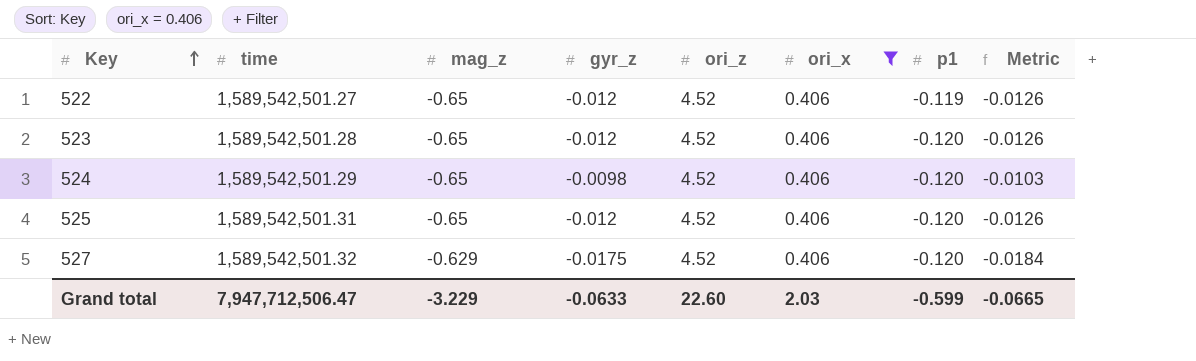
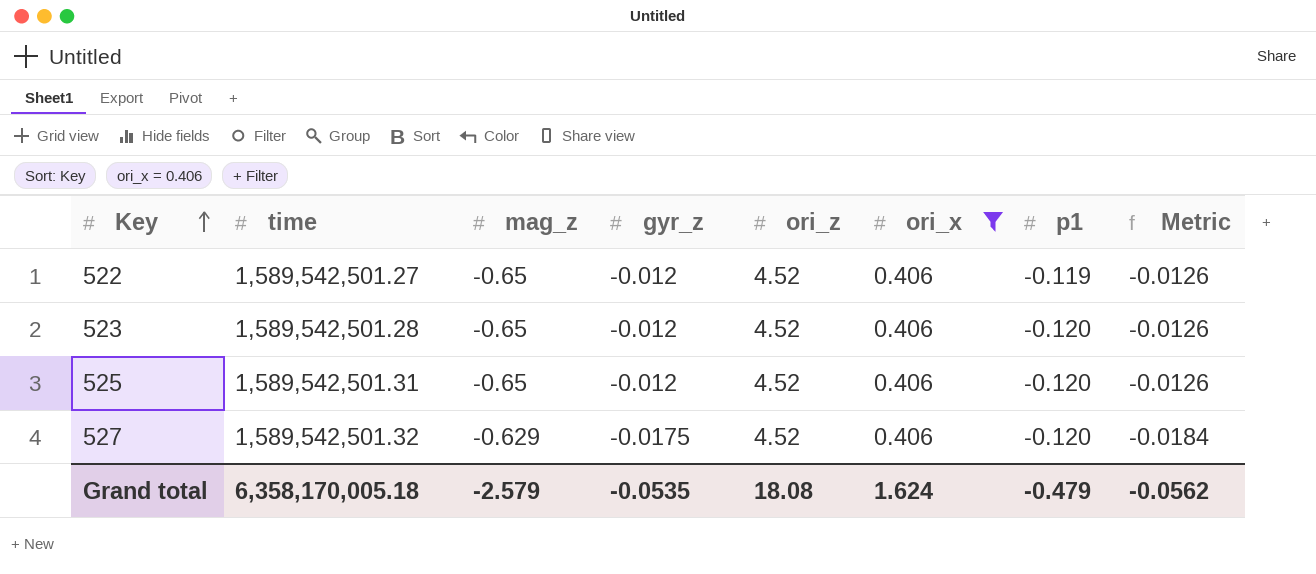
row 524: 1,589,542,501.29 | -0.65 | -0.0098 | 4.52 | 0.406 | -0.120 | -0.0103 -> none
Grand total | time: 7,947,712,506.47 -> 6,358,170,005.18
Grand total | mag_z: -3.229 -> -2.579
Grand total | gyr_z: -0.0633 -> -0.0535
Grand total | ori_z: 22.60 -> 18.08
Grand total | ori_x: 2.03 -> 1.624
Grand total | p1: -0.599 -> -0.479
Grand total | Metric: -0.0665 -> -0.0562

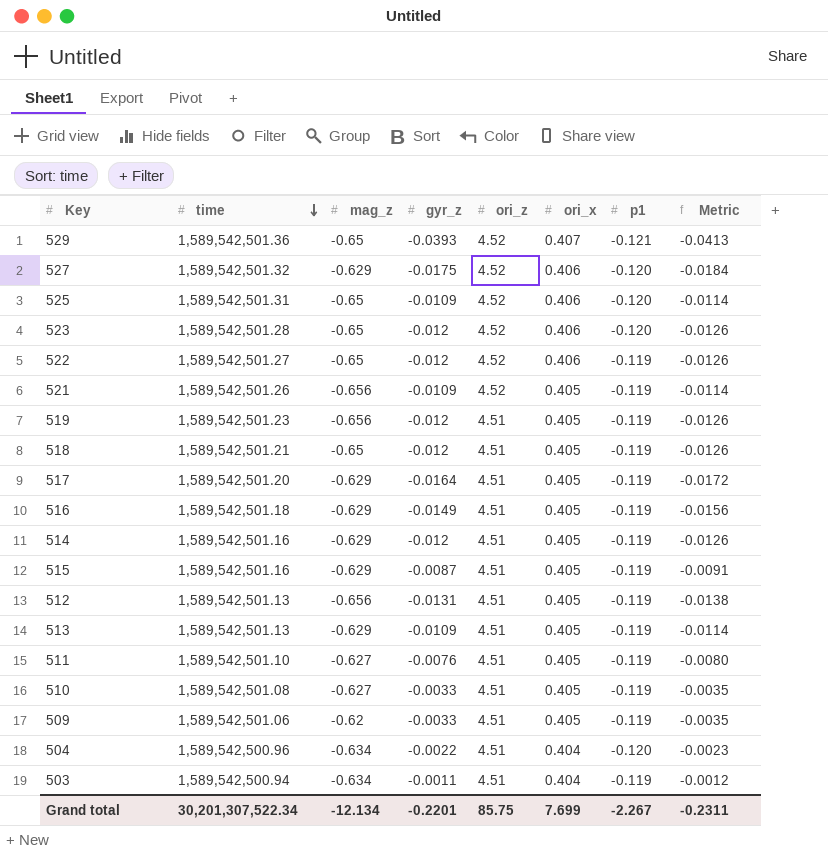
filter: ori_x = 0.406 -> none
row order: Key ascending -> time descending
525 | gyr_z: -0.012 -> -0.0109
525 | Metric: -0.0126 -> -0.0114
Grand total | time: 6,358,170,005.18 -> 30,201,307,522.34
Grand total | mag_z: -2.579 -> -12.134
Grand total | gyr_z: -0.0535 -> -0.2201
Grand total | ori_z: 18.08 -> 85.75
Grand total | ori_x: 1.624 -> 7.699
Grand total | p1: -0.479 -> -2.267
Grand total | Metric: -0.0562 -> -0.2311

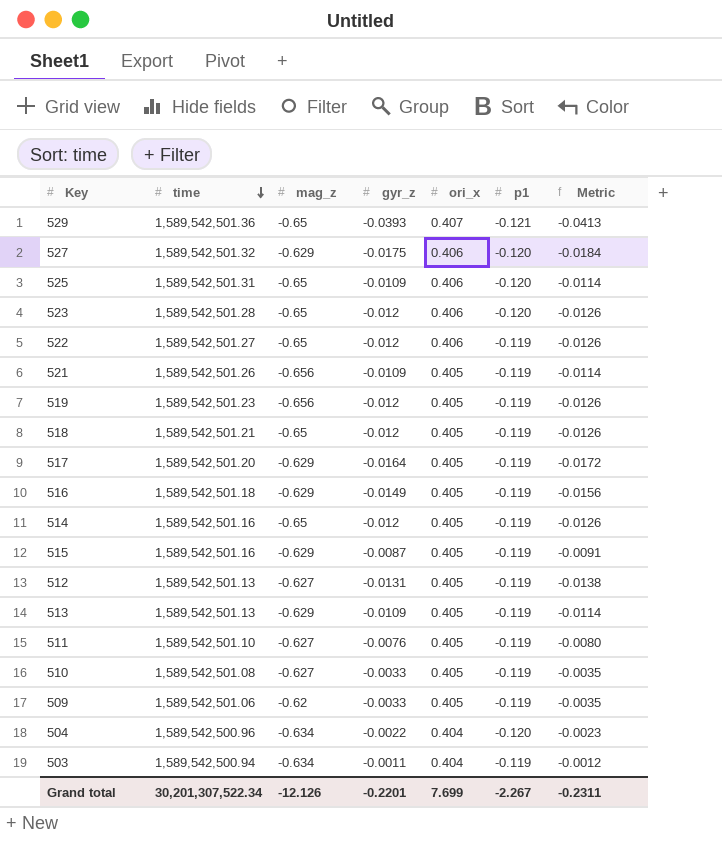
column ori_z | position: 5 -> none
514 | mag_z: -0.629 -> -0.65
512 | mag_z: -0.656 -> -0.627
Grand total | mag_z: -12.134 -> -12.126

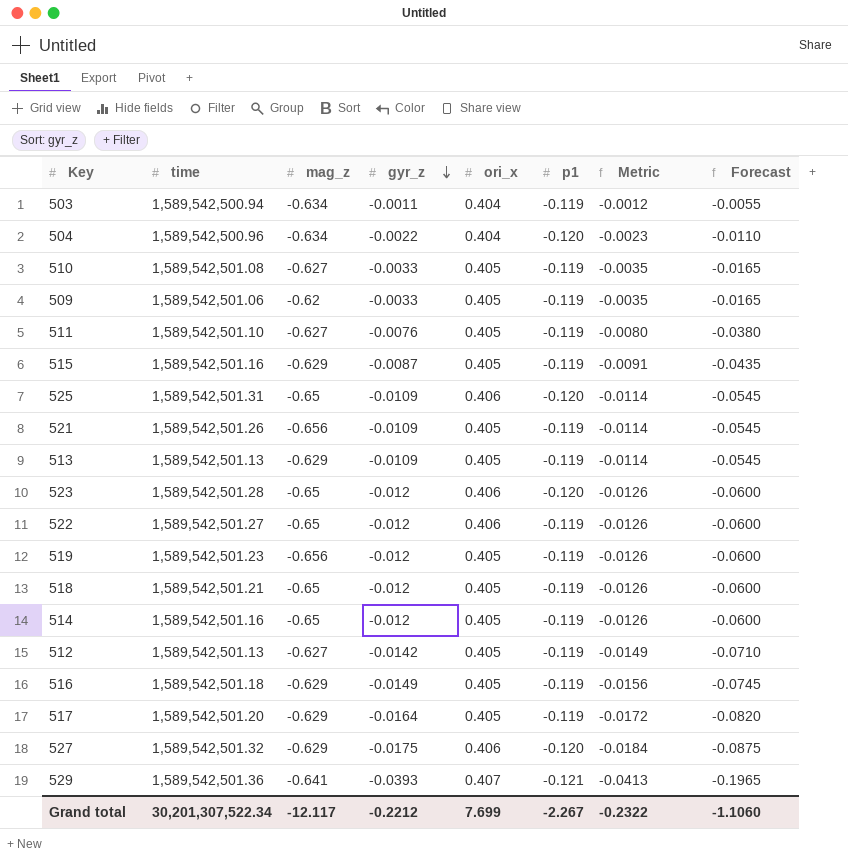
row order: time descending -> gyr_z descending
column Forecast | formula: none -> [gyr_z] * 5
512 | gyr_z: -0.0131 -> -0.0142
512 | Metric: -0.0138 -> -0.0149
529 | mag_z: -0.65 -> -0.641
Grand total | mag_z: -12.126 -> -12.117
Grand total | gyr_z: -0.2201 -> -0.2212
Grand total | Metric: -0.2311 -> -0.2322

